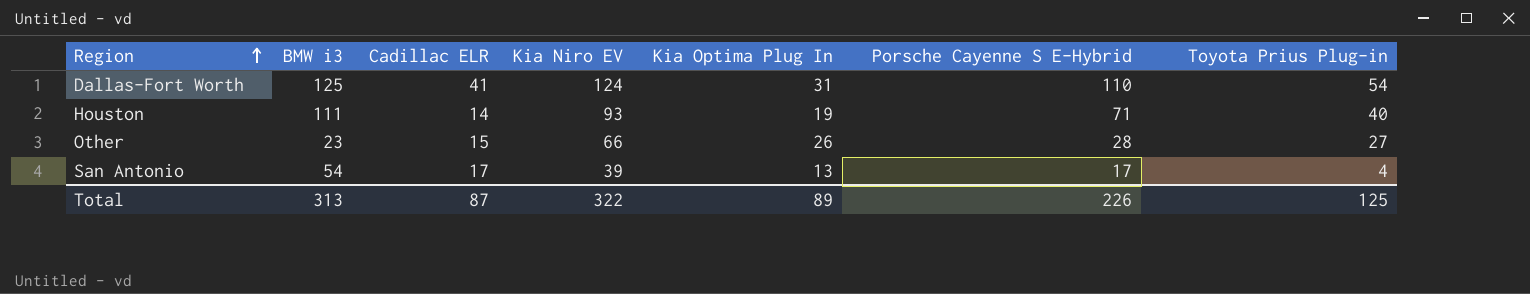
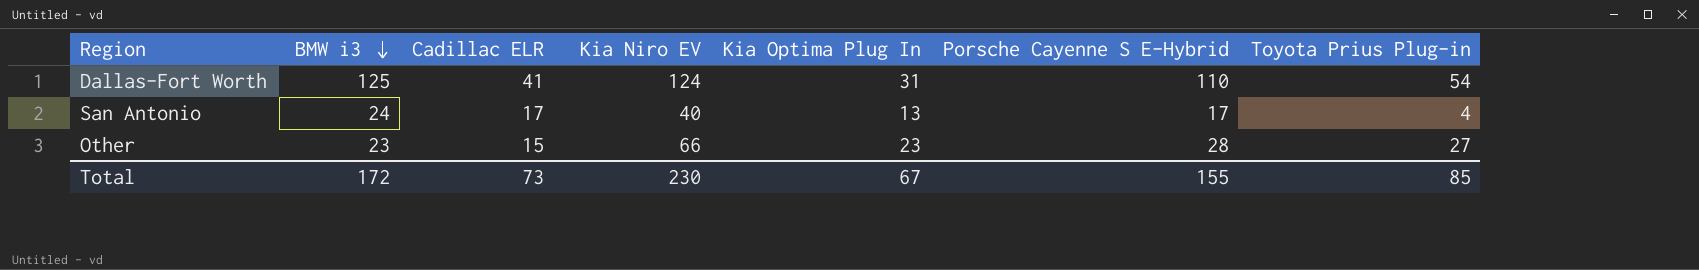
row order: Region ascending -> BMW i3 descending
row Houston: 111 | 14 | 93 | 19 | 71 | 40 -> none
San Antonio | BMW i3: 54 -> 24
San Antonio | Kia Niro EV: 39 -> 40
Other | Kia Optima Plug In: 26 -> 23
Total | BMW i3: 313 -> 172
Total | Cadillac ELR: 87 -> 73
Total | Kia Niro EV: 322 -> 230
Total | Kia Optima Plug In: 89 -> 67
Total | Porsche Cayenne S E-Hybrid: 226 -> 155
Total | Toyota Prius Plug-in: 125 -> 85

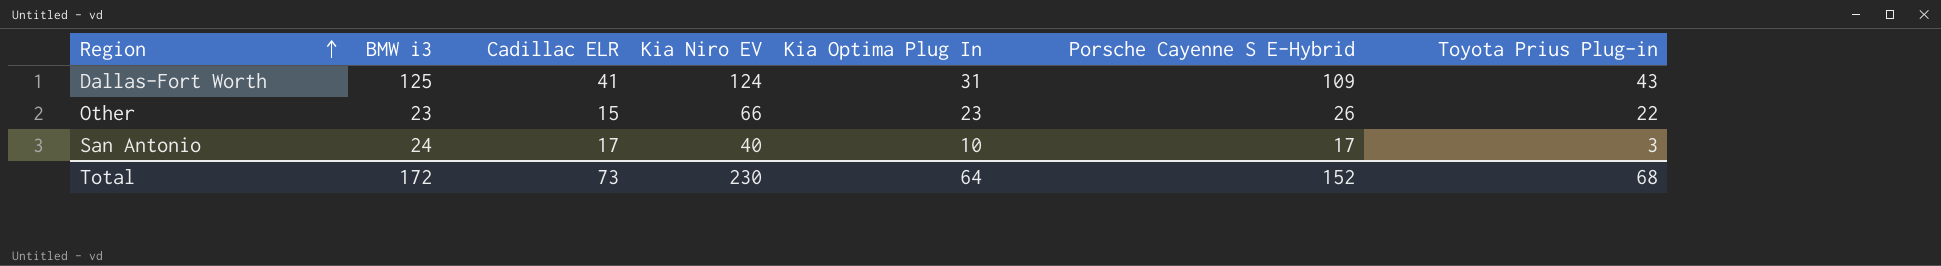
row order: BMW i3 descending -> Region ascending
Dallas-Fort Worth | Porsche Cayenne S E-Hybrid: 110 -> 109
Dallas-Fort Worth | Toyota Prius Plug-in: 54 -> 43
Other | Porsche Cayenne S E-Hybrid: 28 -> 26
Other | Toyota Prius Plug-in: 27 -> 22
San Antonio | Kia Optima Plug In: 13 -> 10
San Antonio | Toyota Prius Plug-in: 4 -> 3
Total | Kia Optima Plug In: 67 -> 64
Total | Porsche Cayenne S E-Hybrid: 155 -> 152
Total | Toyota Prius Plug-in: 85 -> 68

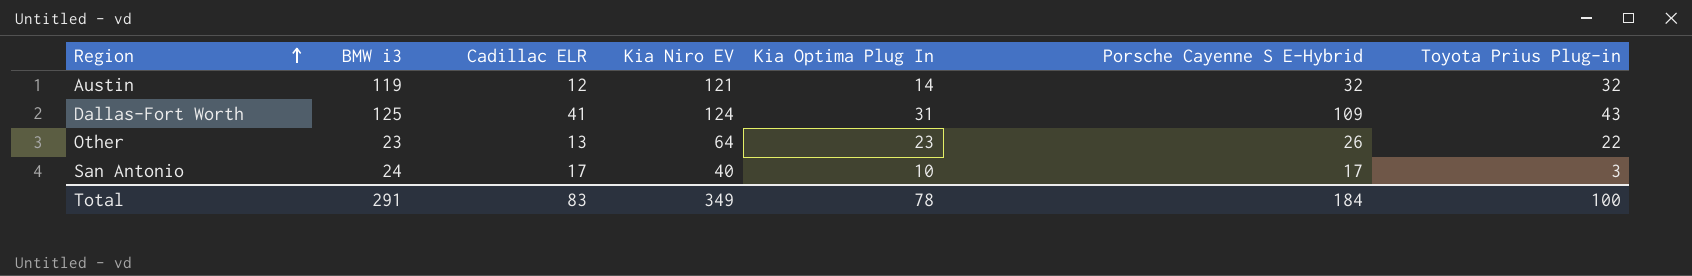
row Austin: none -> 119 | 12 | 121 | 14 | 32 | 32
Other | Cadillac ELR: 15 -> 13
Other | Kia Niro EV: 66 -> 64
Total | BMW i3: 172 -> 291
Total | Cadillac ELR: 73 -> 83
Total | Kia Niro EV: 230 -> 349
Total | Kia Optima Plug In: 64 -> 78
Total | Porsche Cayenne S E-Hybrid: 152 -> 184
Total | Toyota Prius Plug-in: 68 -> 100

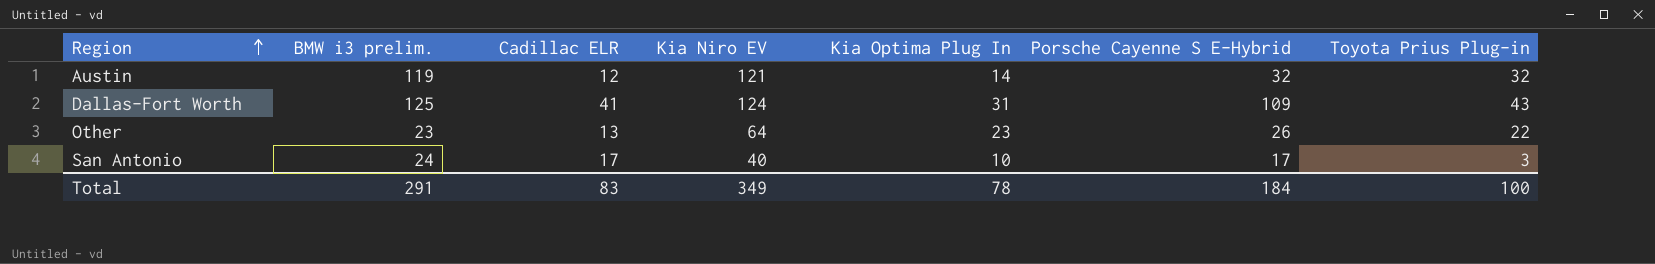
column name: BMW i3 -> BMW i3 prelim.

